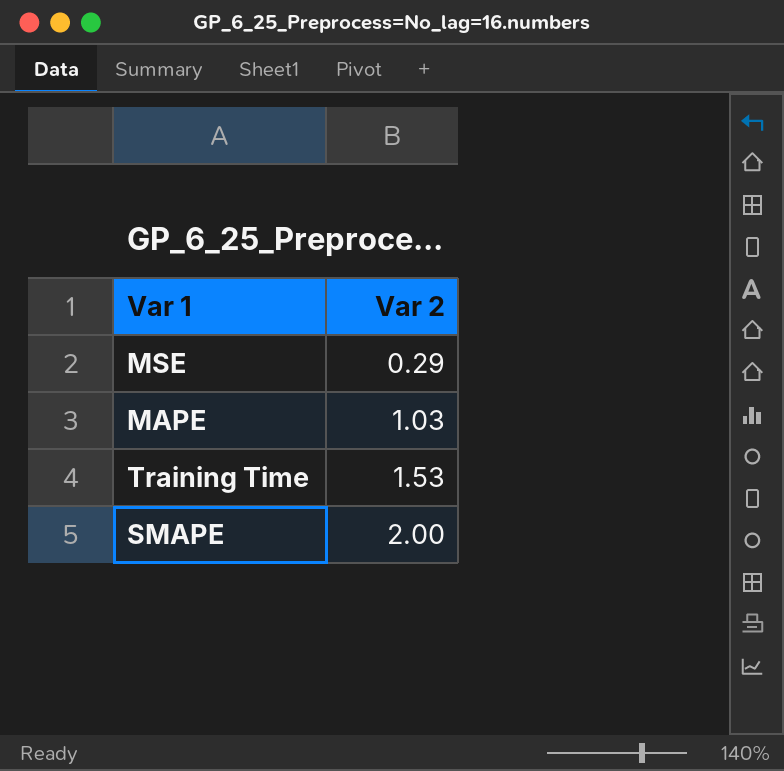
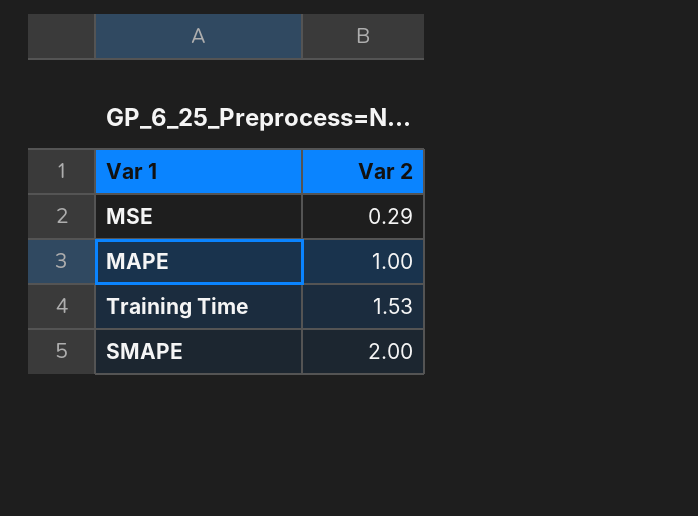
MAPE | Var 2: 1.03 -> 1.00

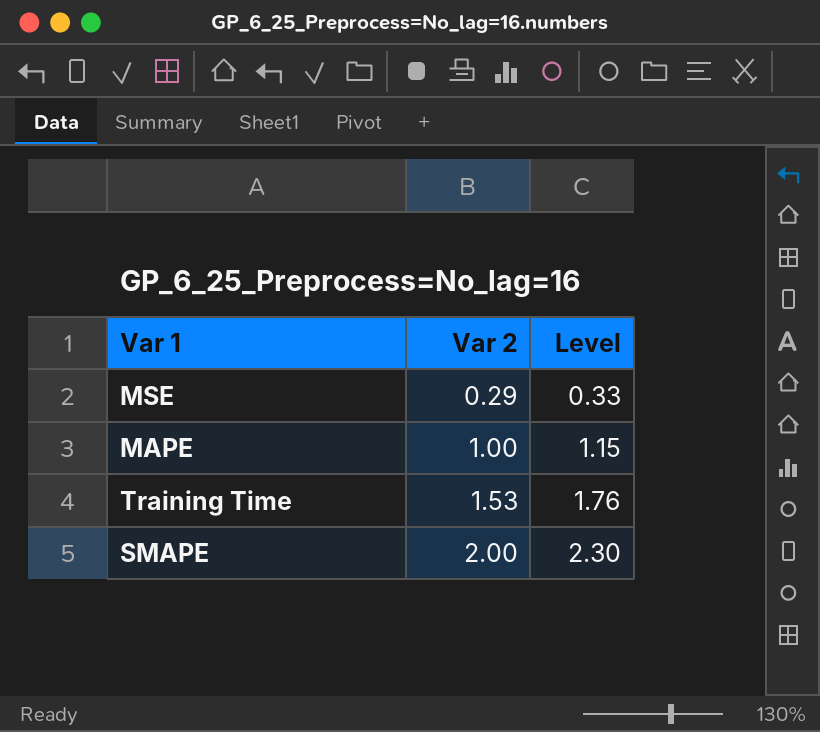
column Level | formula: none -> [Var 2] * 1.15

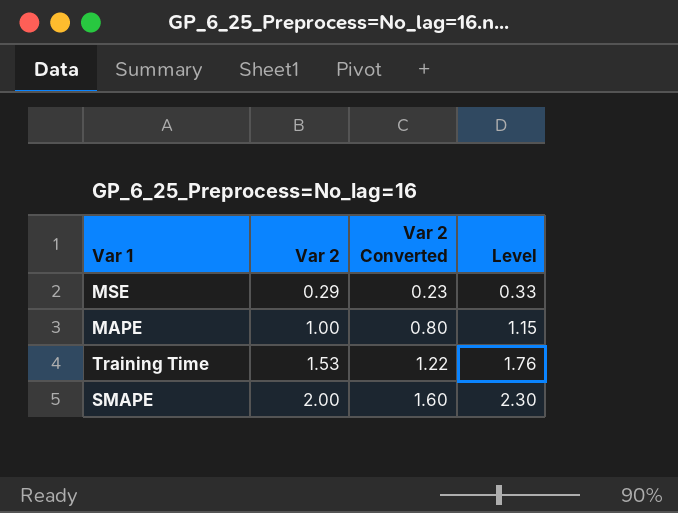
column Var 2 Converted | formula: none -> [Var 2] * 0.8

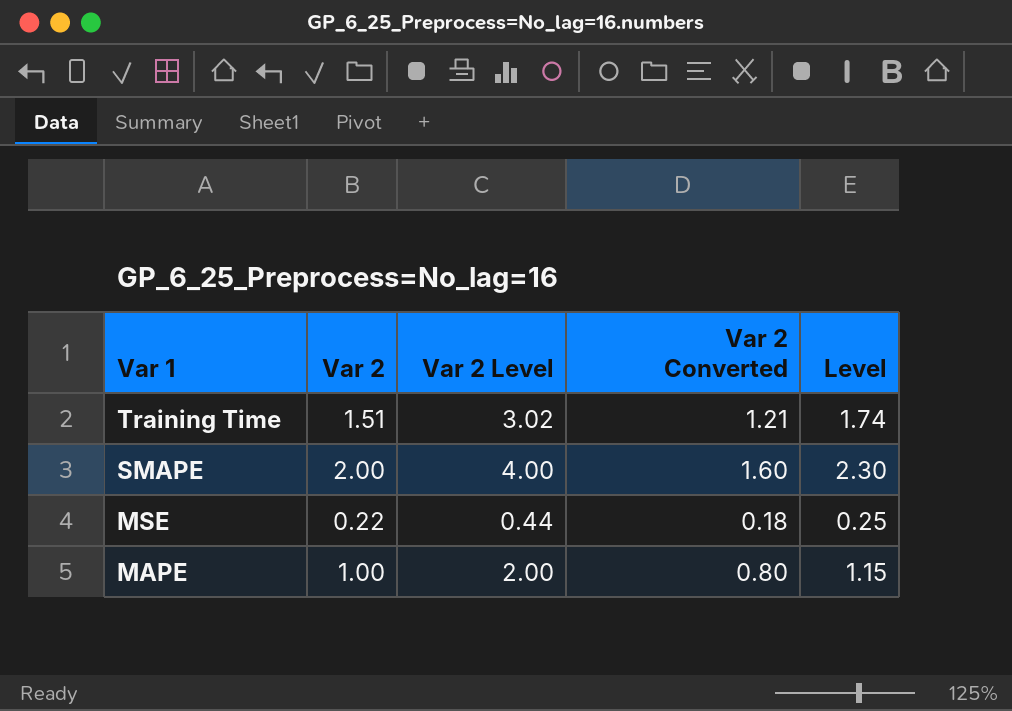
row order: Var 2 ascending -> Var 1 descending
column Var 2 Level | formula: none -> [Var 2] * 2
Training Time | Var 2: 1.53 -> 1.51
Training Time | Var 2 Converted: 1.22 -> 1.21
Training Time | Level: 1.76 -> 1.74
MSE | Var 2: 0.29 -> 0.22
MSE | Var 2 Converted: 0.23 -> 0.18
MSE | Level: 0.33 -> 0.25

